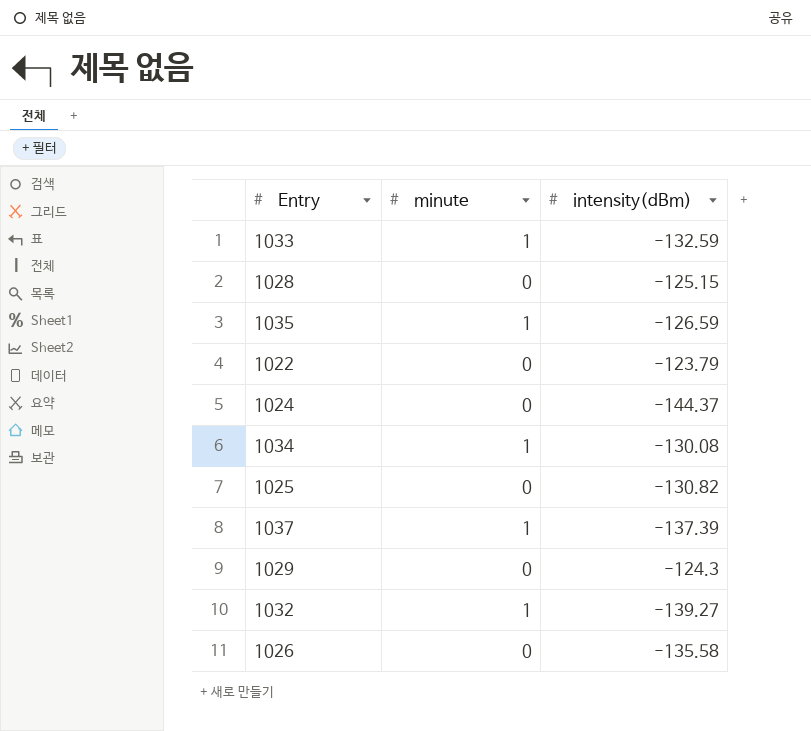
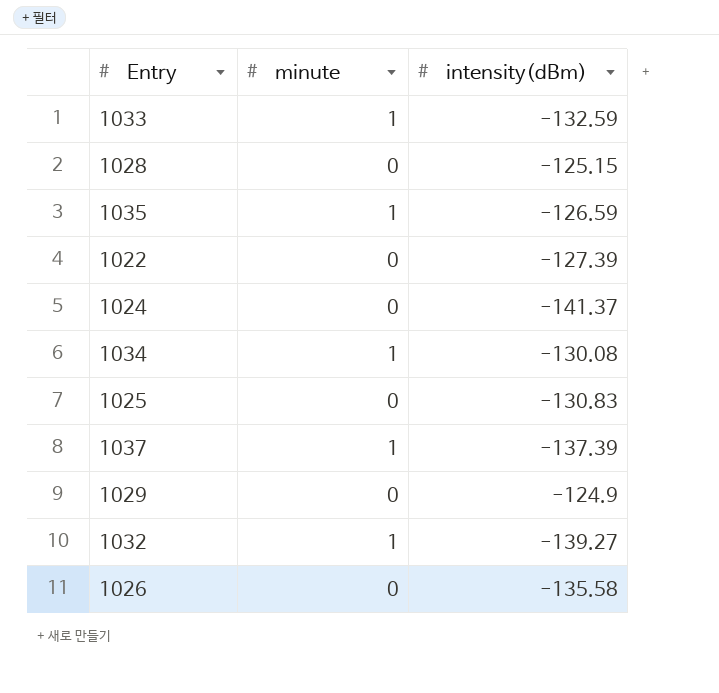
1022 | intensity(dBm): -123.79 -> -127.39
1024 | intensity(dBm): -144.37 -> -141.37
1025 | intensity(dBm): -130.82 -> -130.83
1029 | intensity(dBm): -124.3 -> -124.9

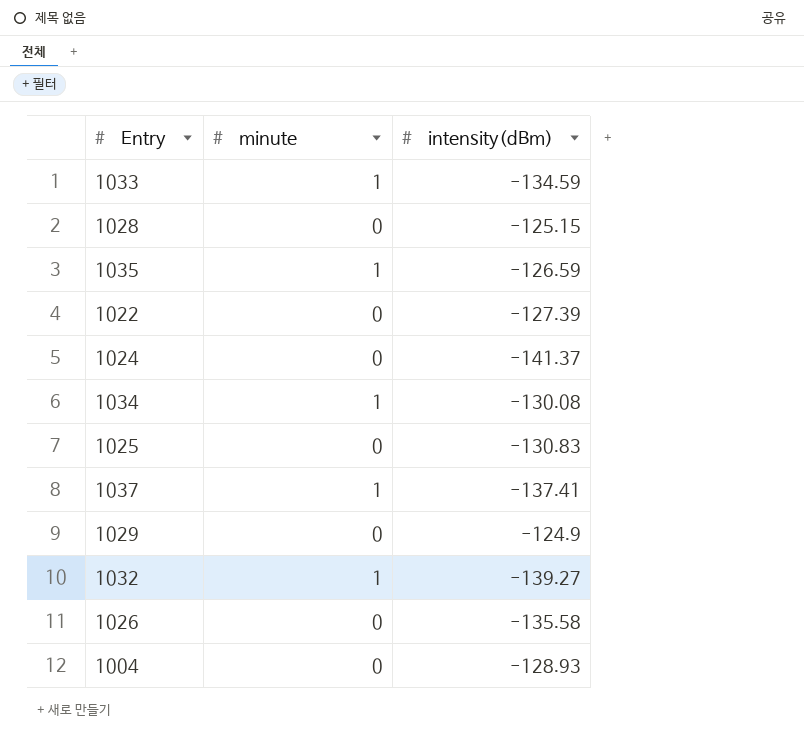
1033 | intensity(dBm): -132.59 -> -134.59
1037 | intensity(dBm): -137.39 -> -137.41
row 1004: none -> 0 | -128.93

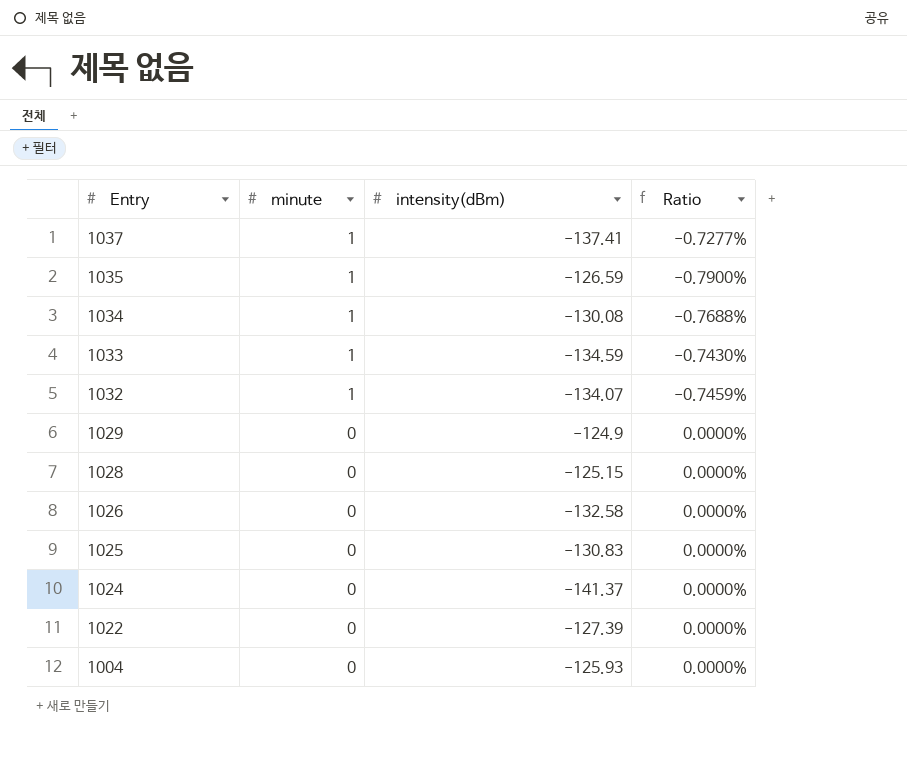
row order: none -> Entry descending
column Ratio | formula: none -> [minute] / [intensity(dBm)]
1032 | intensity(dBm): -139.27 -> -134.07
1026 | intensity(dBm): -135.58 -> -132.58
1004 | intensity(dBm): -128.93 -> -125.93

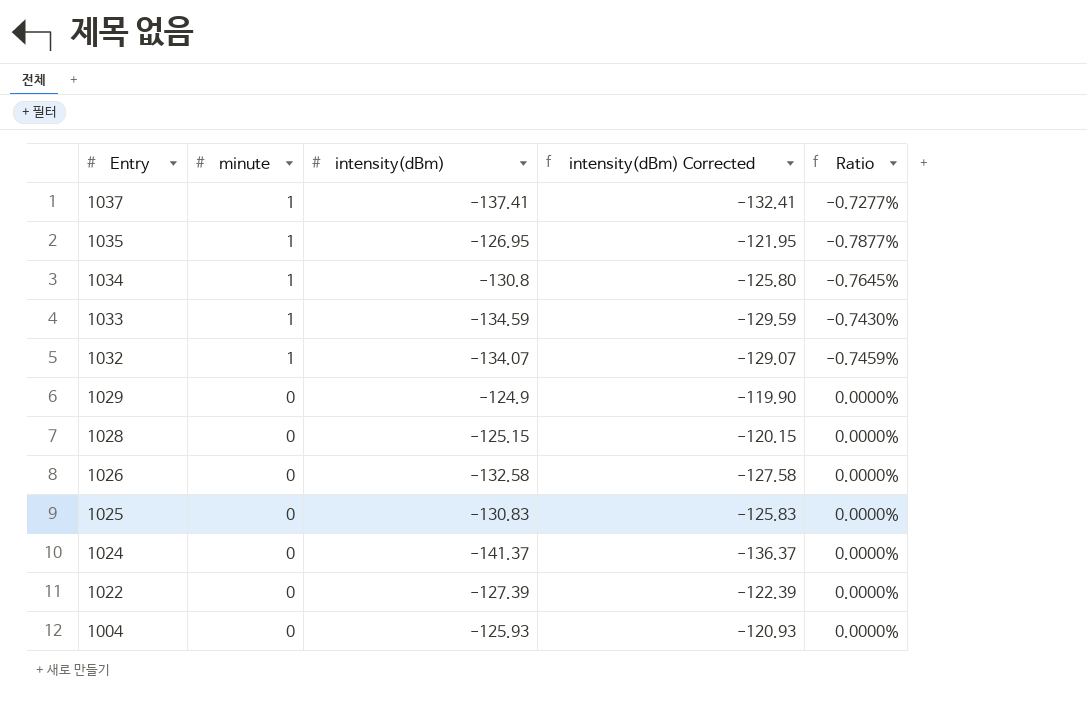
column intensity(dBm) Corrected | formula: none -> [intensity(dBm)] + 5
1035 | intensity(dBm): -126.59 -> -126.95
1035 | Ratio: -0.7900% -> -0.7877%
1034 | intensity(dBm): -130.08 -> -130.8
1034 | Ratio: -0.7688% -> -0.7645%

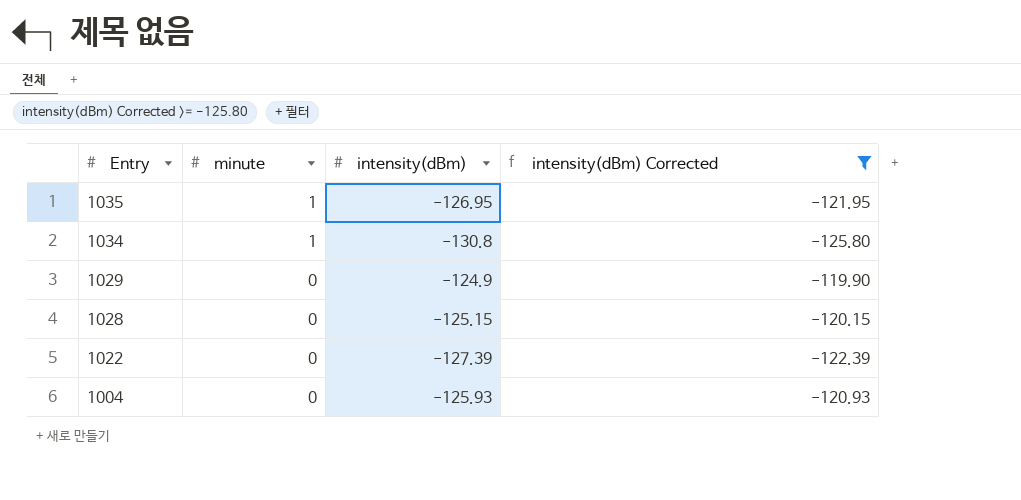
filter: none -> intensity(dBm) Corrected >= -125.80
column Ratio | formula: [minute] / [intensity(dBm)] -> none

